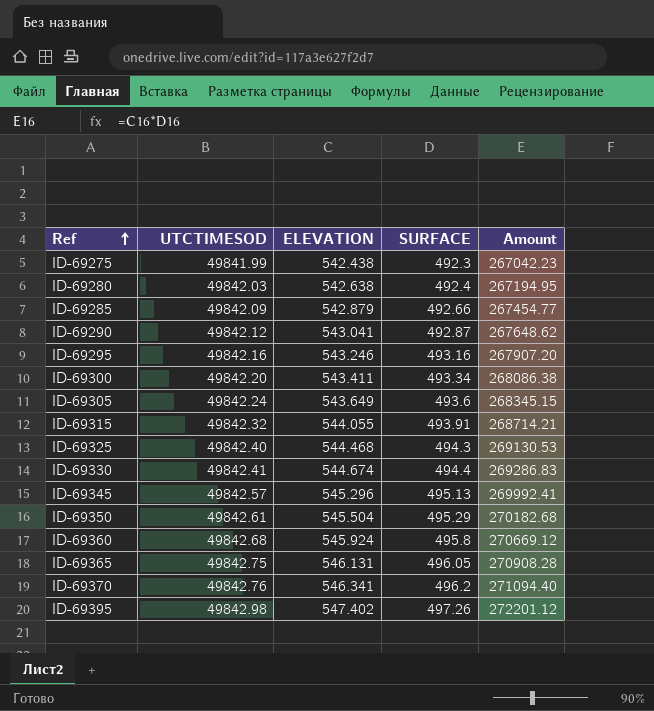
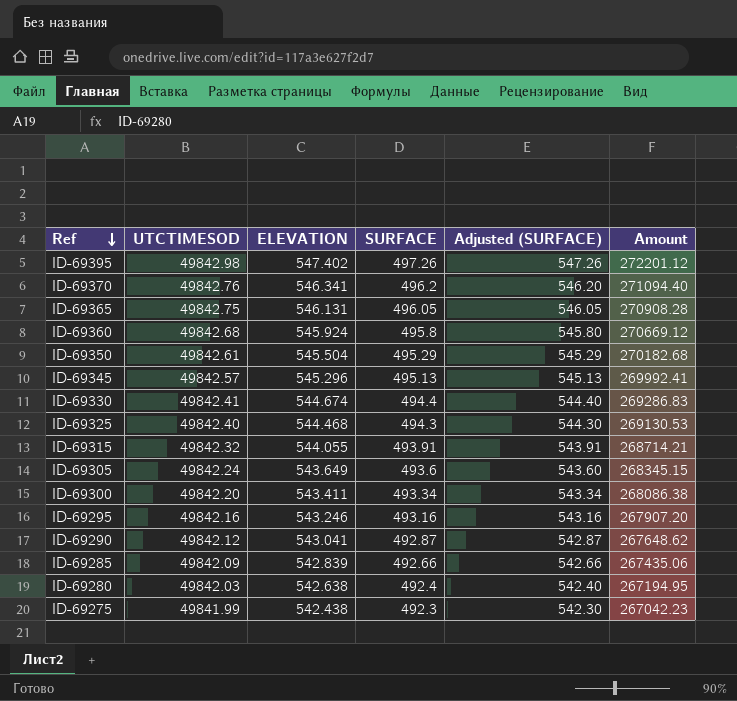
row order: Ref ascending -> Ref descending
column Adjusted (SURFACE) | formula: none -> [SURFACE] + 50
ID-69285 | ELEVATION: 542.879 -> 542.839
ID-69285 | Amount: 267454.77 -> 267435.06

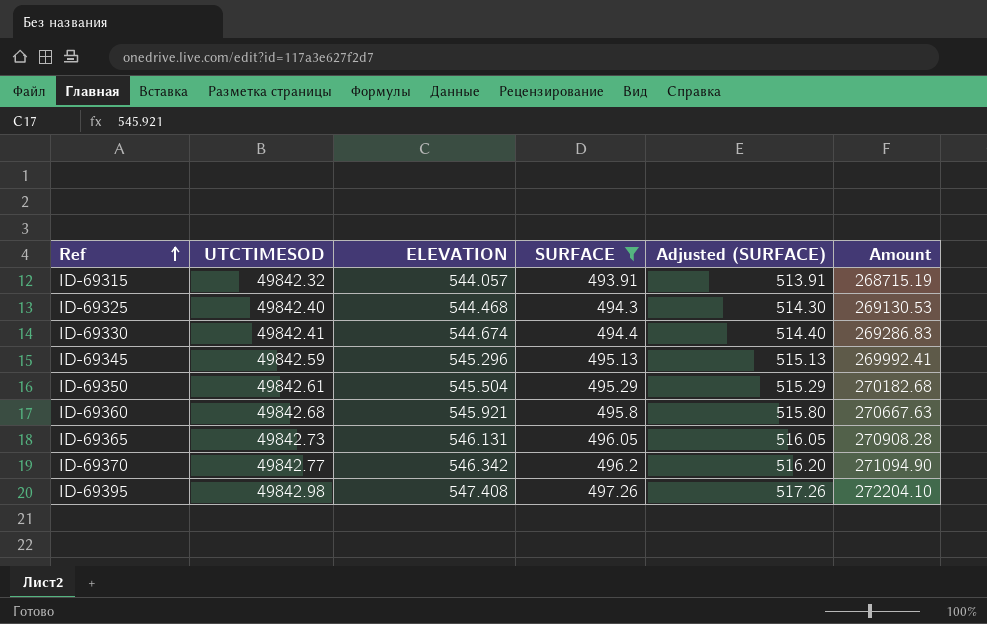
filter: none -> SURFACE >= 493.91
row order: Ref descending -> Ref ascending
column Adjusted (SURFACE) | formula: [SURFACE] + 50 -> [SURFACE] + 20
ID-69315 | ELEVATION: 544.055 -> 544.057
ID-69315 | Amount: 268714.21 -> 268715.19
ID-69345 | UTCTIMESOD: 49842.57 -> 49842.59
ID-69360 | ELEVATION: 545.924 -> 545.921
ID-69360 | Amount: 270669.12 -> 270667.63
ID-69365 | UTCTIMESOD: 49842.75 -> 49842.73
ID-69370 | UTCTIMESOD: 49842.76 -> 49842.77
ID-69370 | ELEVATION: 546.341 -> 546.342
ID-69370 | Amount: 271094.40 -> 271094.90
ID-69395 | ELEVATION: 547.402 -> 547.408
ID-69395 | Amount: 272201.12 -> 272204.10

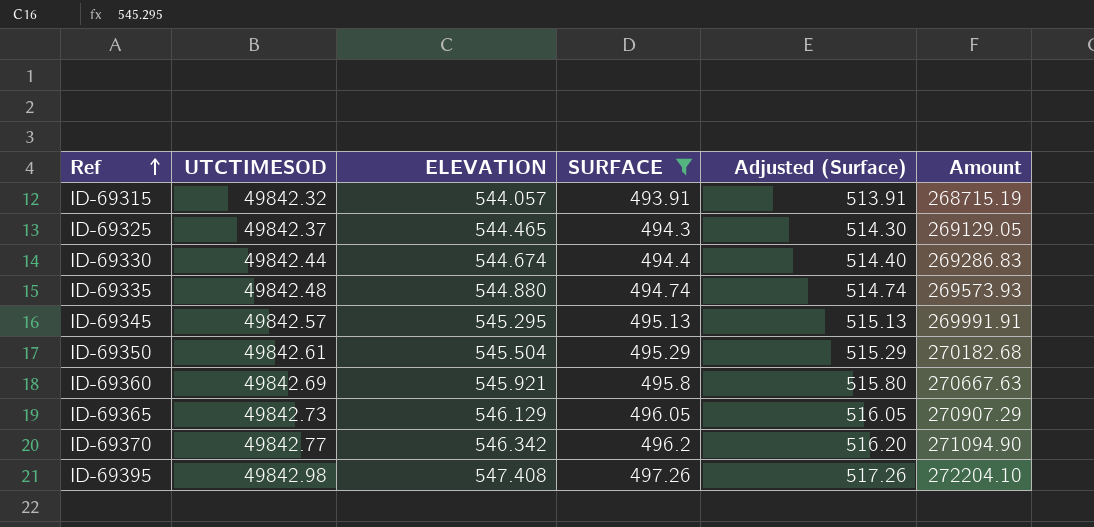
column name: Adjusted (SURFACE) -> Adjusted (Surface)
ID-69325 | UTCTIMESOD: 49842.40 -> 49842.37
ID-69325 | ELEVATION: 544.468 -> 544.465
ID-69325 | Amount: 269130.53 -> 269129.05
ID-69330 | UTCTIMESOD: 49842.41 -> 49842.44
row ID-69335: none -> 49842.48 | 544.880 | 494.74 | 514.74 | 269573.93
ID-69345 | UTCTIMESOD: 49842.59 -> 49842.57
ID-69345 | ELEVATION: 545.296 -> 545.295
ID-69345 | Amount: 269992.41 -> 269991.91
ID-69360 | UTCTIMESOD: 49842.68 -> 49842.69
ID-69365 | ELEVATION: 546.131 -> 546.129
ID-69365 | Amount: 270908.28 -> 270907.29

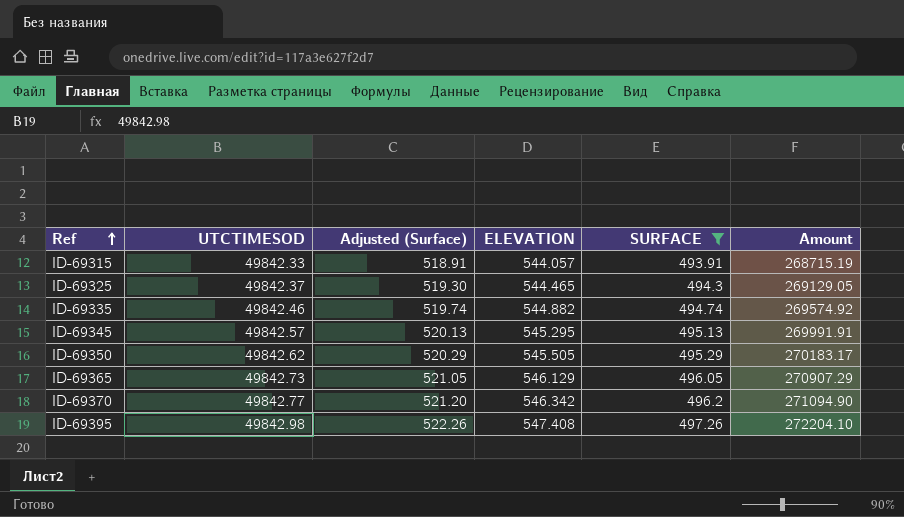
column Adjusted (Surface) | formula: [SURFACE] + 20 -> [SURFACE] + 25
column Adjusted (Surface) | position: 5 -> 3
row ID-69330: 49842.44 | 544.674 | 494.4 | 514.40 | 269286.83 -> none
row ID-69360: 49842.69 | 545.921 | 495.8 | 515.80 | 270667.63 -> none
ID-69315 | UTCTIMESOD: 49842.32 -> 49842.33
ID-69335 | UTCTIMESOD: 49842.48 -> 49842.46
ID-69335 | ELEVATION: 544.880 -> 544.882
ID-69335 | Amount: 269573.93 -> 269574.92
ID-69350 | UTCTIMESOD: 49842.61 -> 49842.62
ID-69350 | ELEVATION: 545.504 -> 545.505
ID-69350 | Amount: 270182.68 -> 270183.17

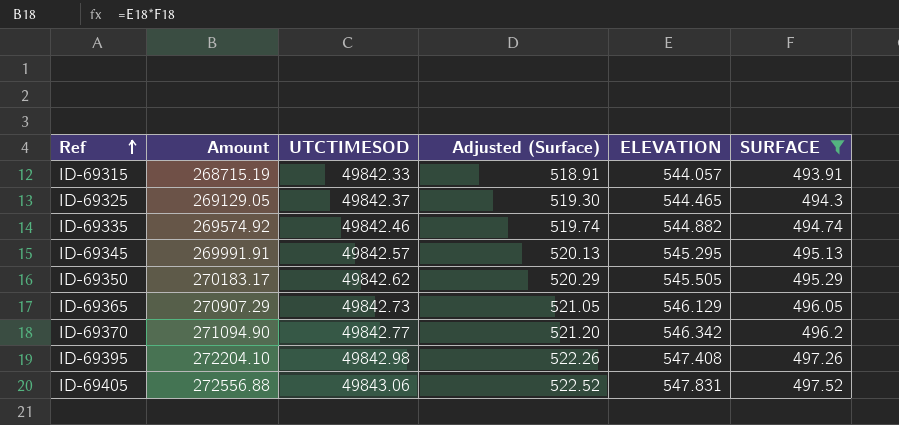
column Amount | position: 6 -> 2
row ID-69405: none -> 272556.88 | 49843.06 | 522.52 | 547.831 | 497.52

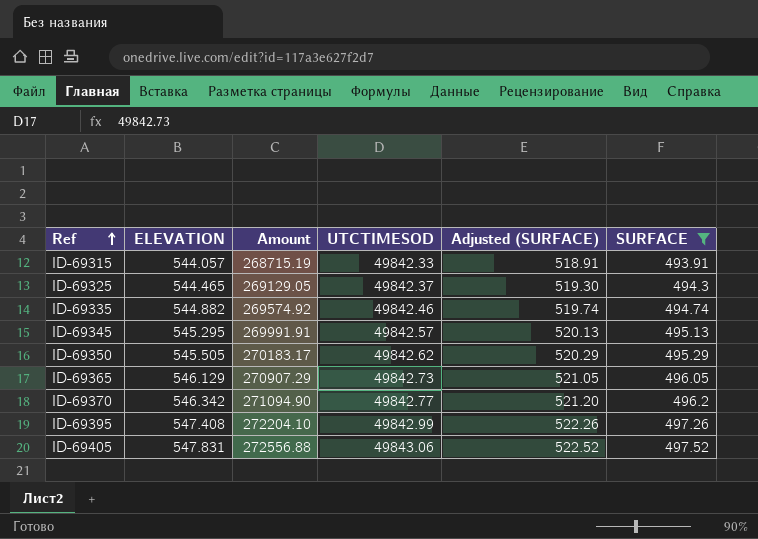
column ELEVATION | position: 5 -> 2
column name: Adjusted (Surface) -> Adjusted (SURFACE)
ID-69395 | UTCTIMESOD: 49842.98 -> 49842.99

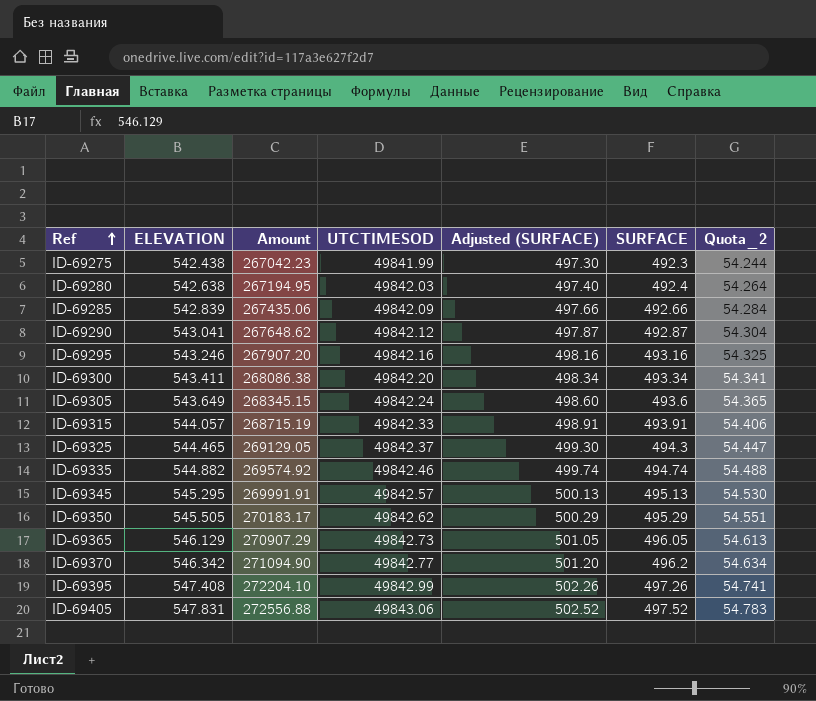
filter: SURFACE >= 493.91 -> none
column Adjusted (SURFACE) | formula: [SURFACE] + 25 -> [SURFACE] + 5
column Quota_2 | formula: none -> [ELEVATION] * 0.1

